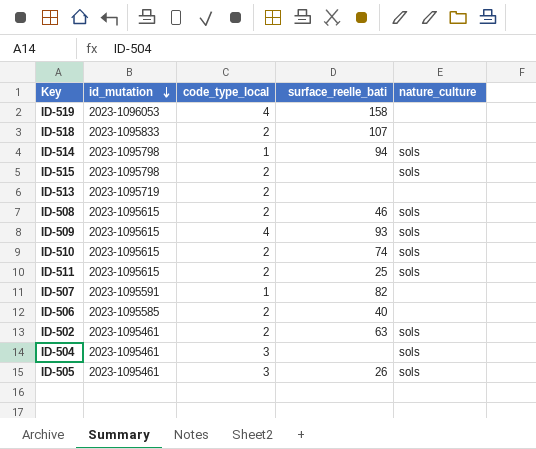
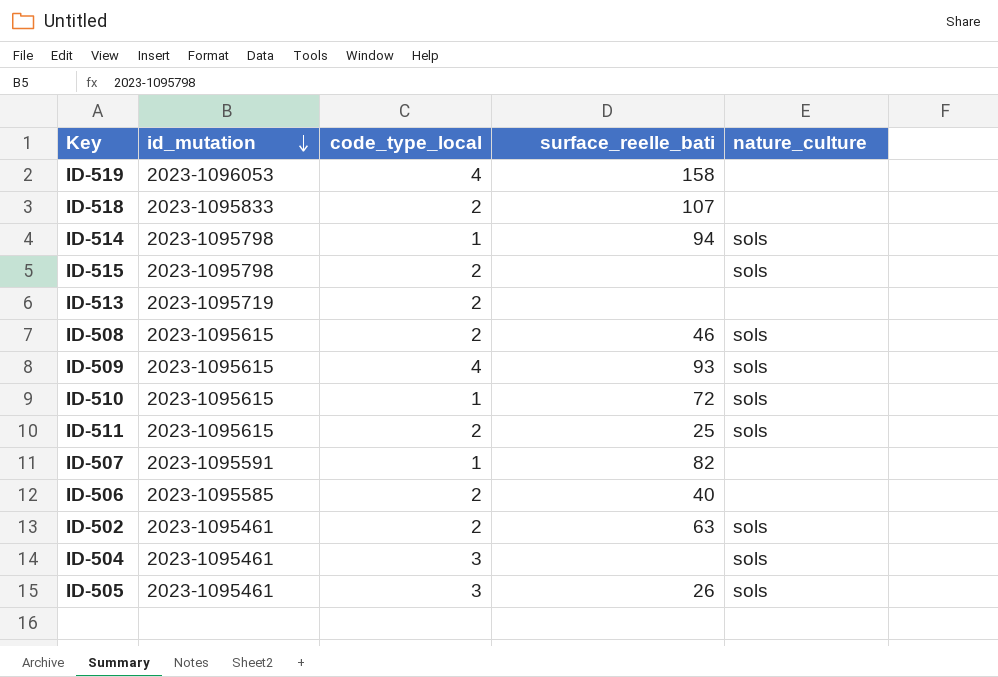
ID-510 | code_type_local: 2 -> 1
ID-510 | surface_reelle_bati: 74 -> 72

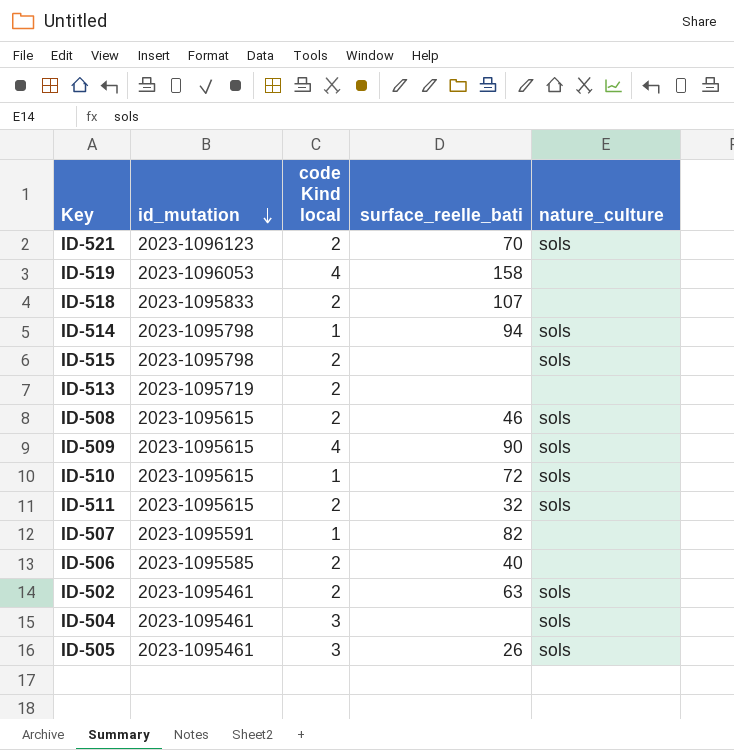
column name: code_type_local -> code Kind local
row ID-521: none -> 2023-1096123 | 2 | 70 | sols
ID-509 | surface_reelle_bati: 93 -> 90
ID-511 | surface_reelle_bati: 25 -> 32

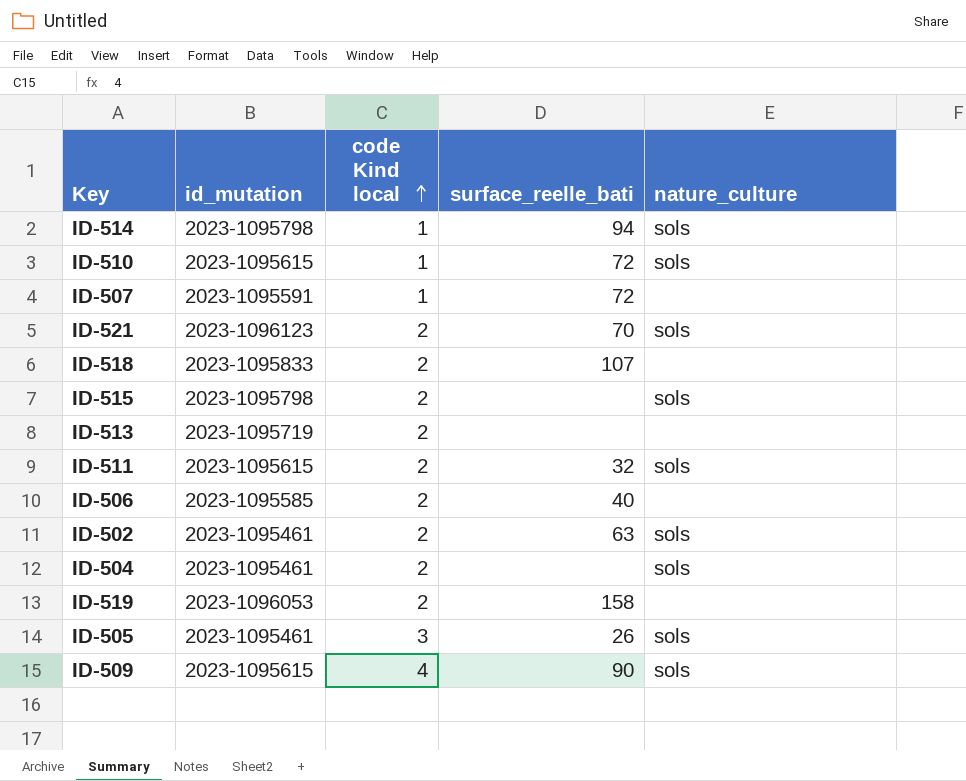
row order: id_mutation descending -> code Kind local ascending
row ID-508: 2023-1095615 | 2 | 46 | sols -> none
ID-507 | surface_reelle_bati: 82 -> 72
ID-504 | code Kind local: 3 -> 2
ID-519 | code Kind local: 4 -> 2

